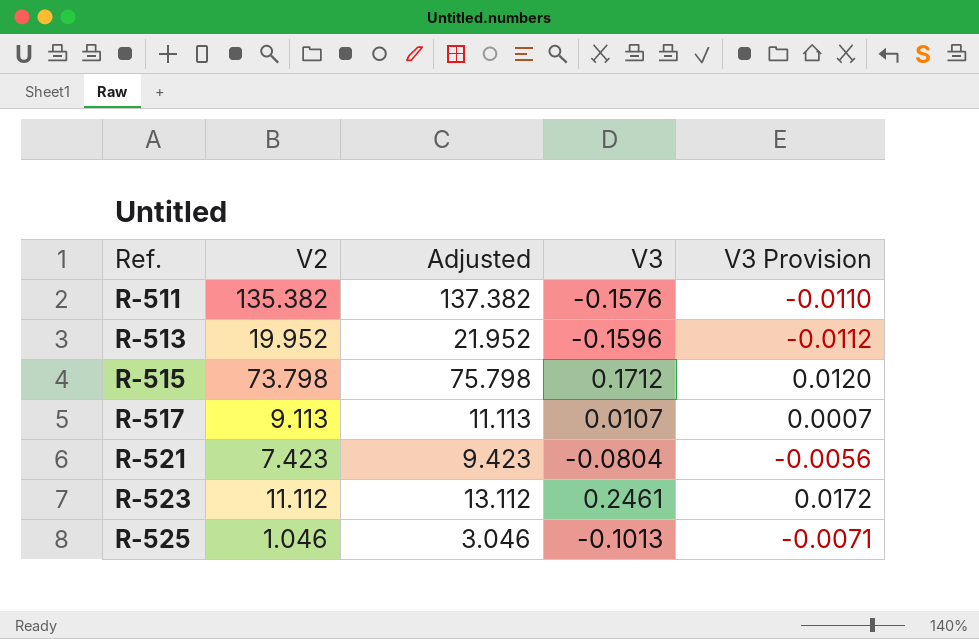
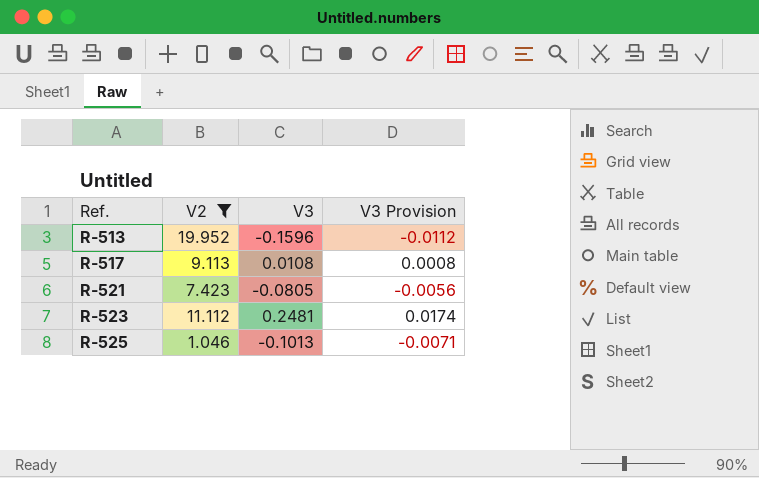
filter: none -> V2 <= 19.952
column Adjusted | formula: [V2] + 2 -> none
R-517 | V3: 0.0107 -> 0.0108
R-517 | V3 Provision: 0.0007 -> 0.0008
R-521 | V3: -0.0804 -> -0.0805
R-523 | V3: 0.2461 -> 0.2481
R-523 | V3 Provision: 0.0172 -> 0.0174

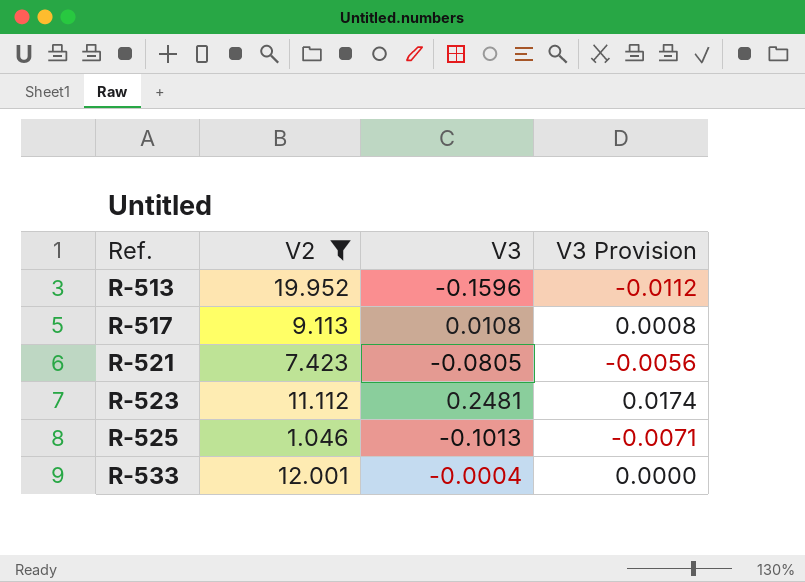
row R-533: none -> 12.001 | -0.0004 | 0.0000

